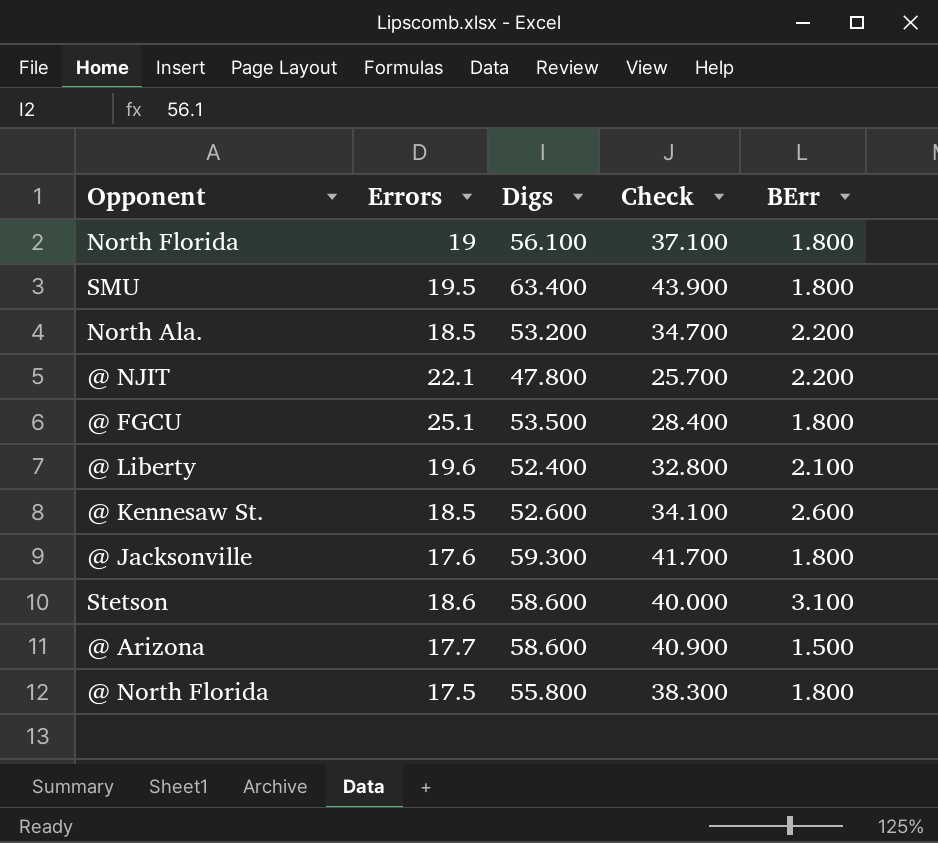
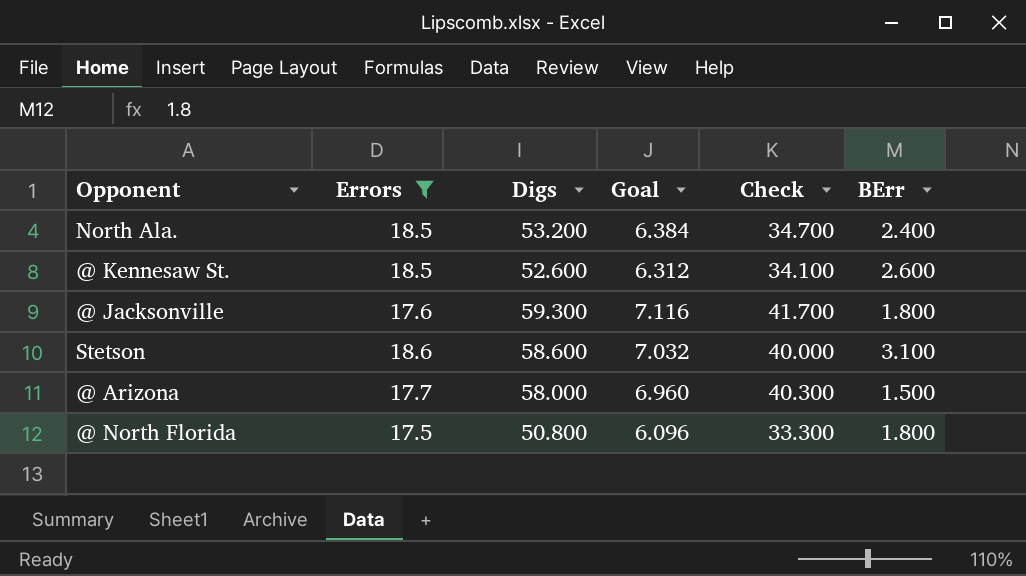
filter: none -> Errors <= 18.6
column Goal | formula: none -> [Digs] * 0.12
North Ala. | BErr: 2.200 -> 2.400
@ Arizona | Digs: 58.600 -> 58.000
@ Arizona | Check: 40.900 -> 40.300
@ North Florida | Digs: 55.800 -> 50.800
@ North Florida | Check: 38.300 -> 33.300

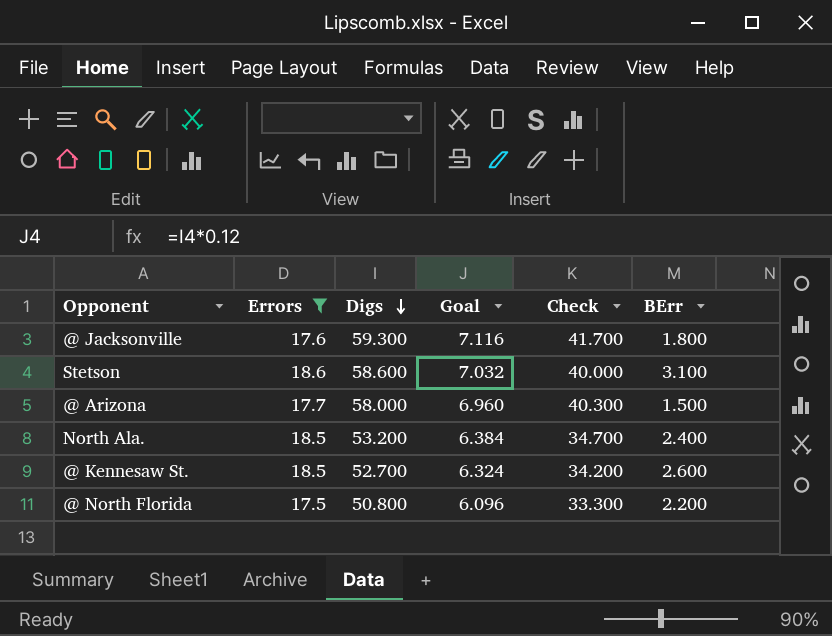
row order: none -> Digs descending
@ Kennesaw St. | Digs: 52.600 -> 52.700
@ Kennesaw St. | Goal: 6.312 -> 6.324
@ Kennesaw St. | Check: 34.100 -> 34.200
@ North Florida | BErr: 1.800 -> 2.200

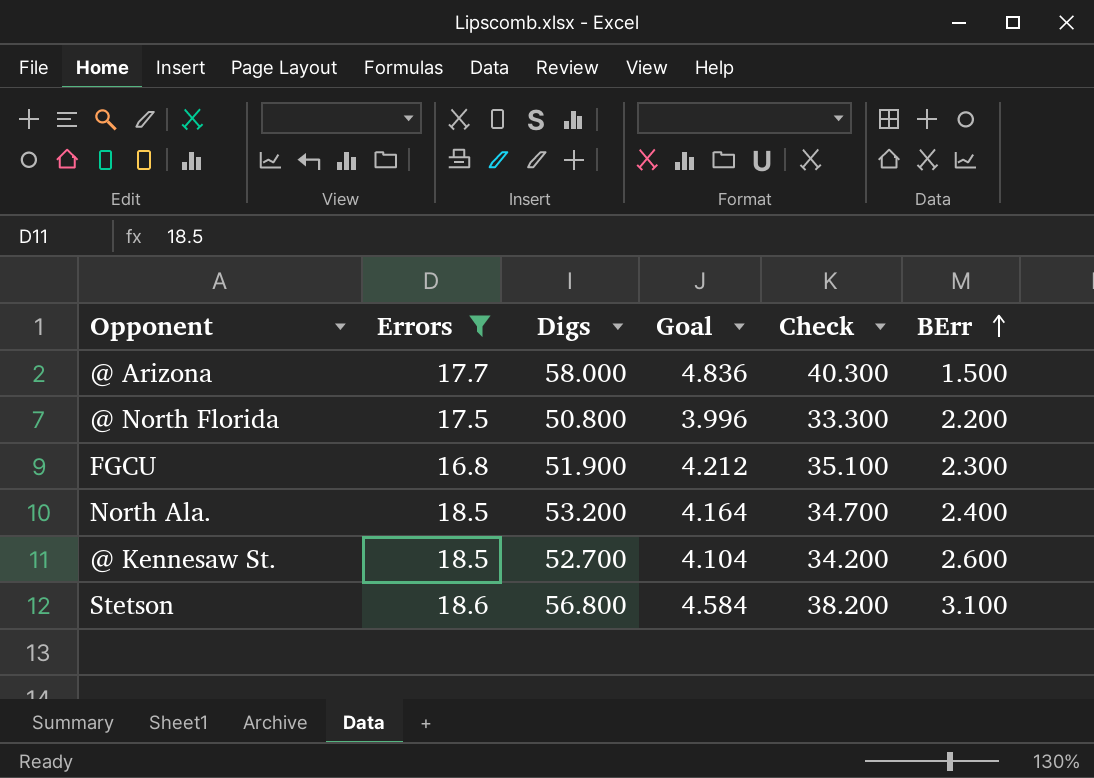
row order: Digs descending -> BErr ascending
column Goal | formula: [Digs] * 0.12 -> [Check] * 0.12
row @ Jacksonville: 17.6 | 59.300 | 7.116 | 41.700 | 1.800 -> none
row FGCU: none -> 16.8 | 51.900 | 4.212 | 35.100 | 2.300
Stetson | Digs: 58.600 -> 56.800
Stetson | Check: 40.000 -> 38.200

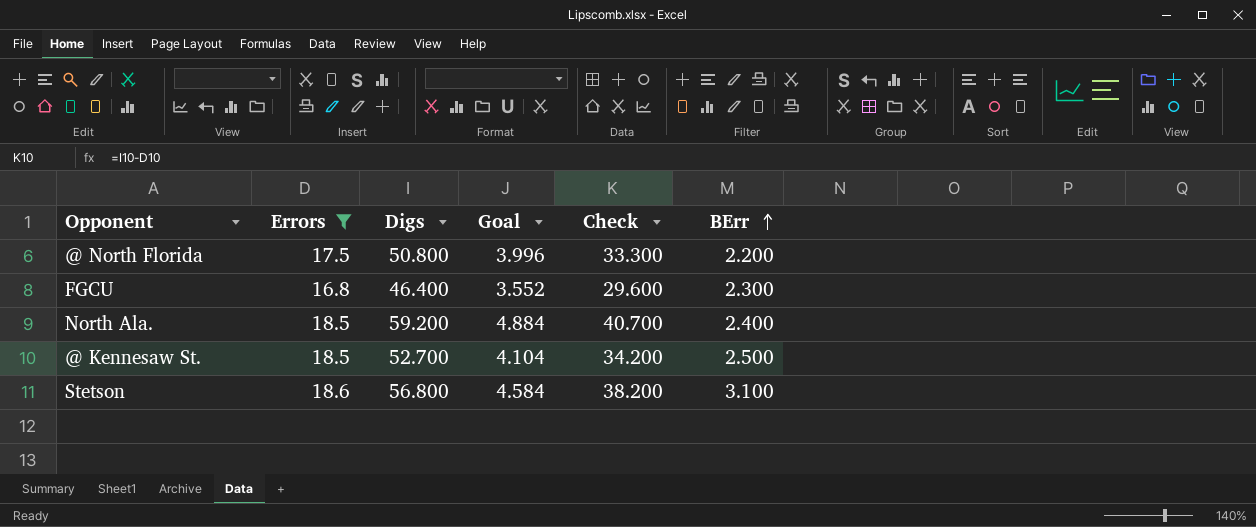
row @ Arizona: 17.7 | 58.000 | 4.836 | 40.300 | 1.500 -> none
FGCU | Digs: 51.900 -> 46.400
FGCU | Goal: 4.212 -> 3.552
FGCU | Check: 35.100 -> 29.600
North Ala. | Digs: 53.200 -> 59.200
North Ala. | Goal: 4.164 -> 4.884
North Ala. | Check: 34.700 -> 40.700
@ Kennesaw St. | BErr: 2.600 -> 2.500

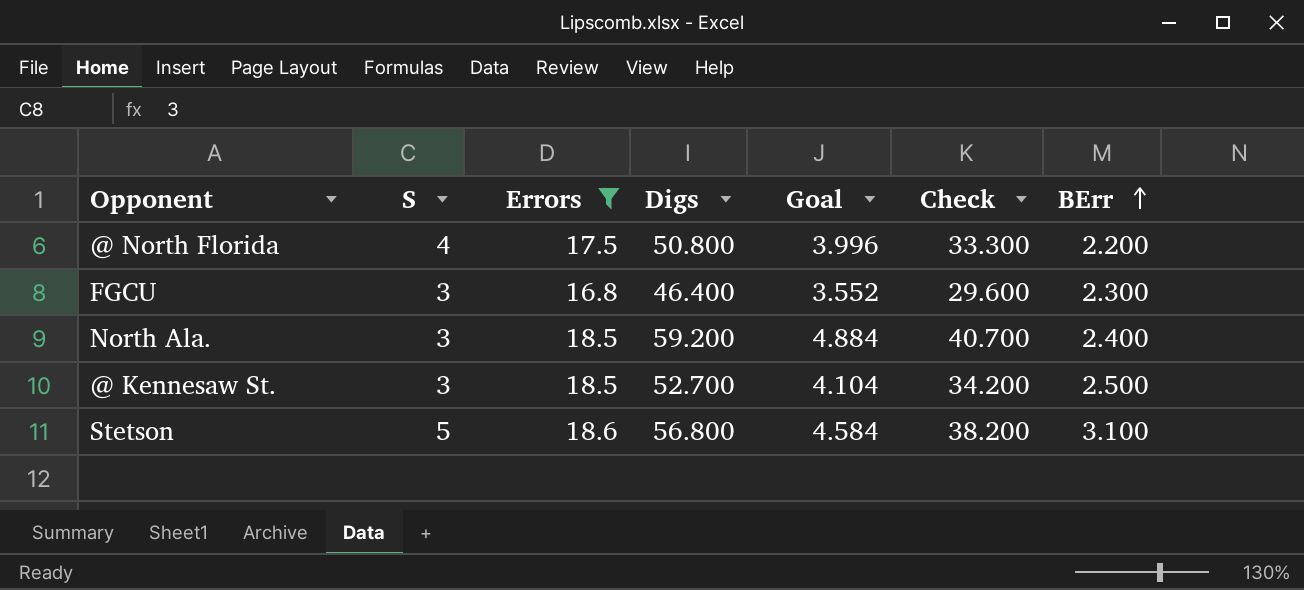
column S | position: none -> 2

